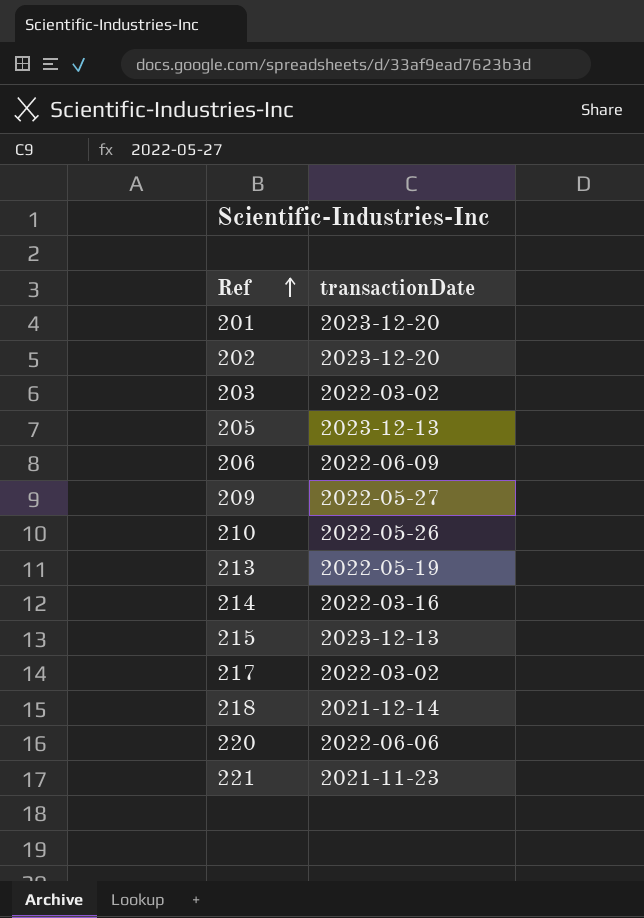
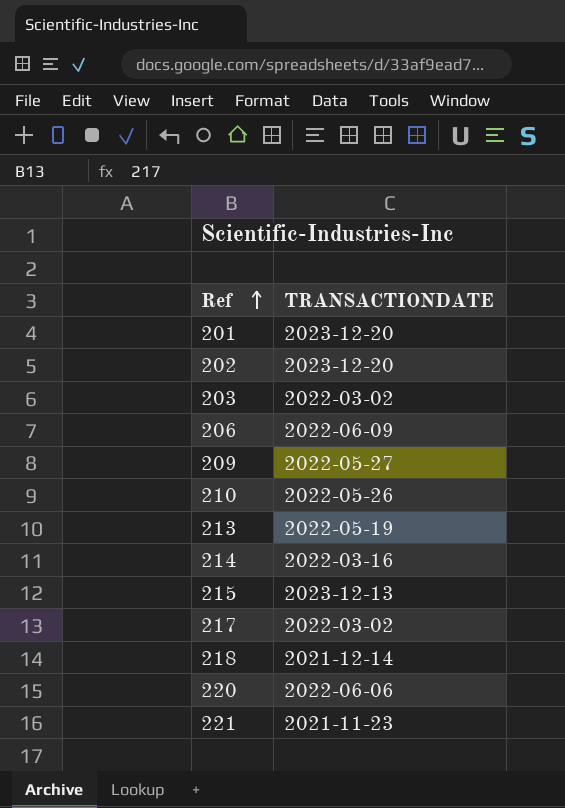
column name: transactionDate -> TRANSACTIONDATE
row 205: 2023-12-13 -> none

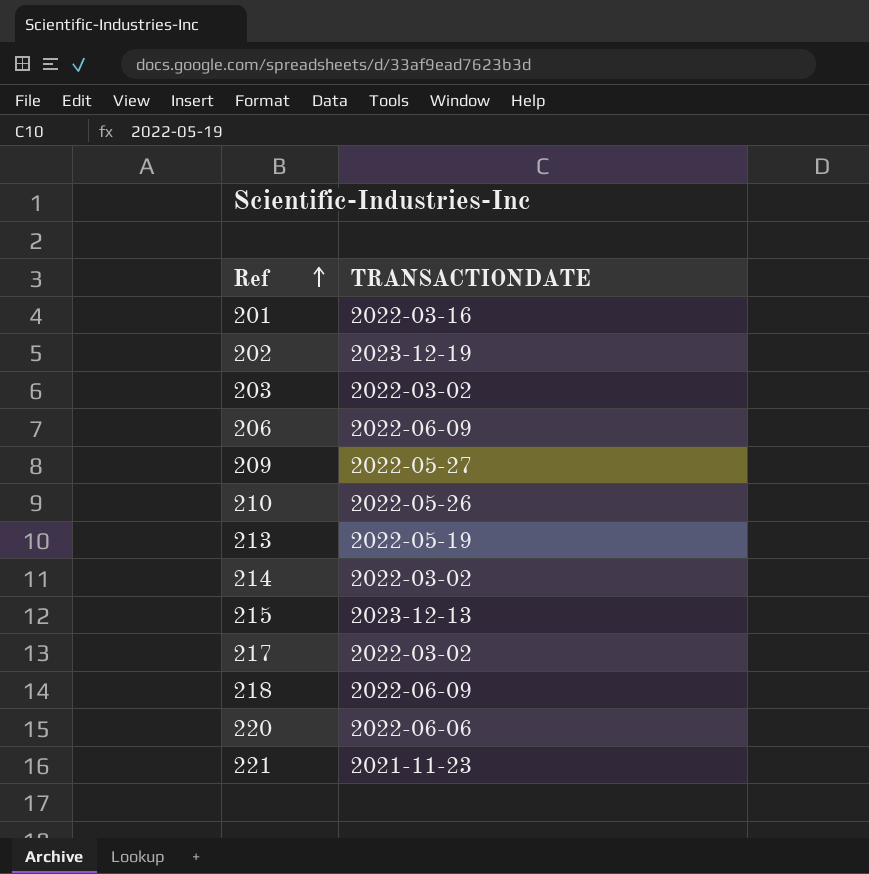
201 | TRANSACTIONDATE: 2023-12-20 -> 2022-03-16
202 | TRANSACTIONDATE: 2023-12-20 -> 2023-12-19
214 | TRANSACTIONDATE: 2022-03-16 -> 2022-03-02
218 | TRANSACTIONDATE: 2021-12-14 -> 2022-06-09

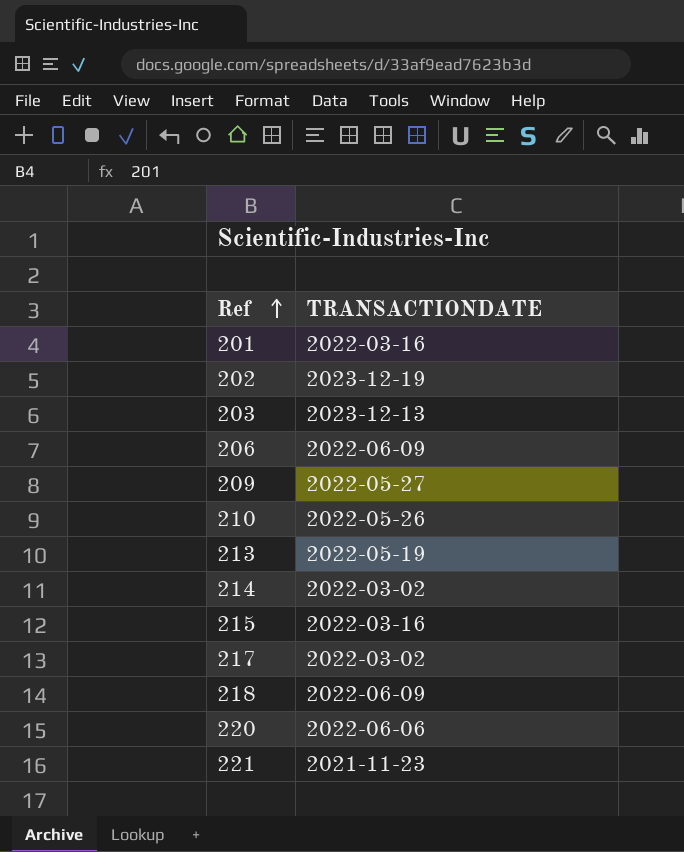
203 | TRANSACTIONDATE: 2022-03-02 -> 2023-12-13
215 | TRANSACTIONDATE: 2023-12-13 -> 2022-03-16

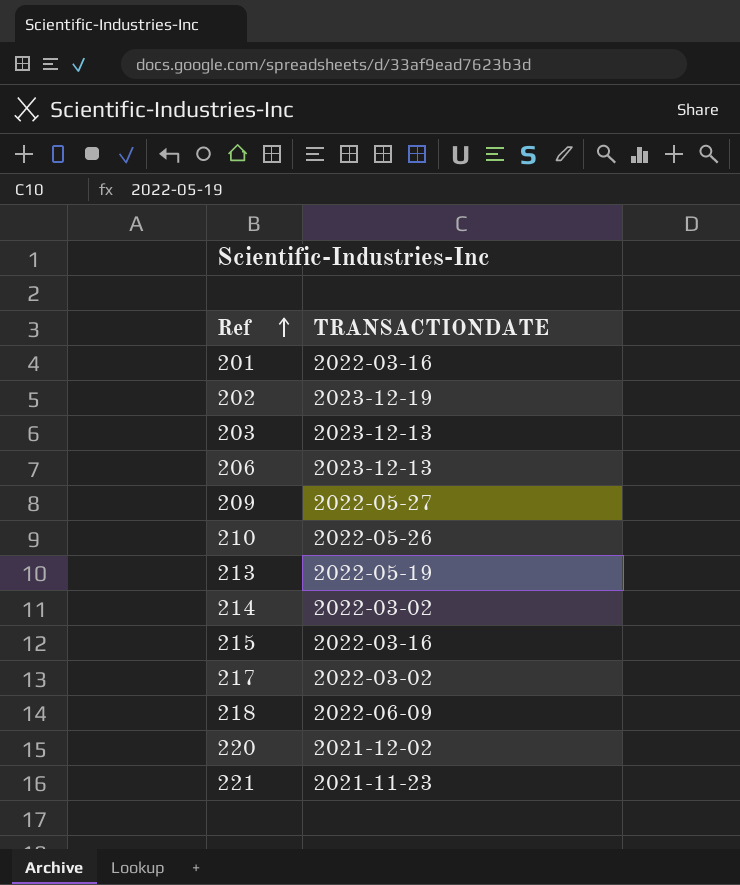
206 | TRANSACTIONDATE: 2022-06-09 -> 2023-12-13
220 | TRANSACTIONDATE: 2022-06-06 -> 2021-12-02

